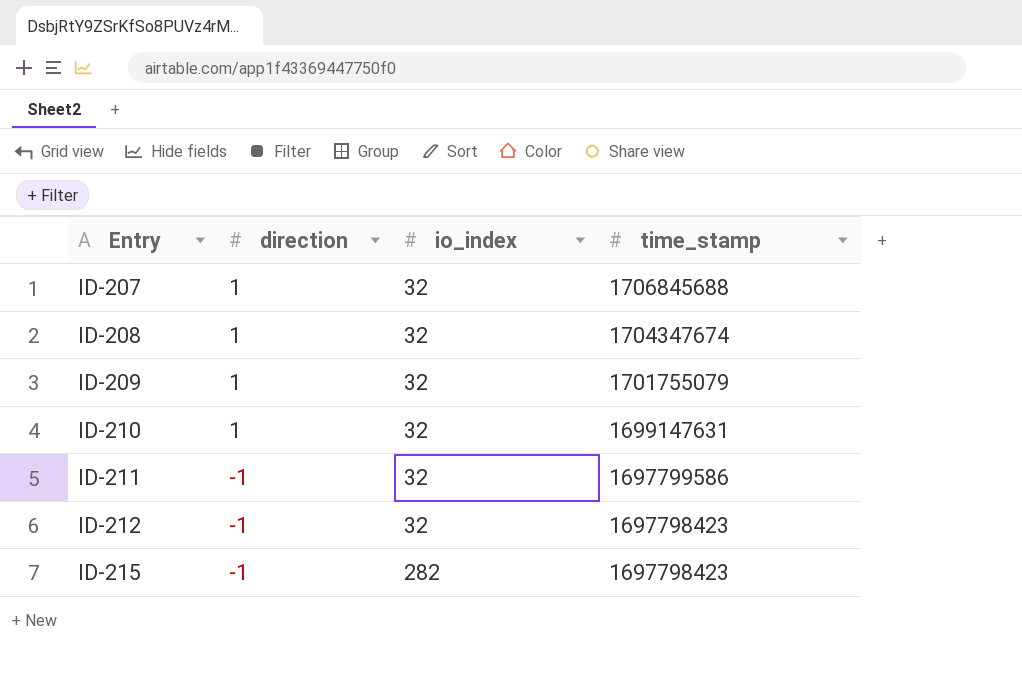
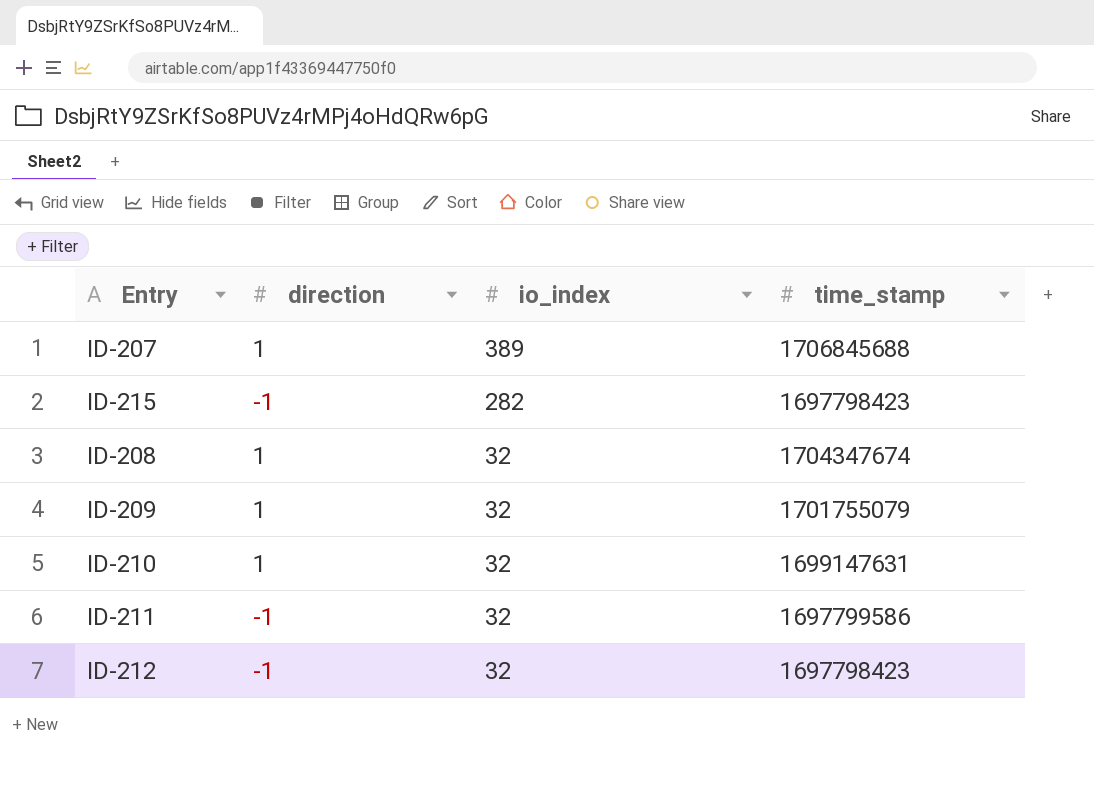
row order: Entry ascending -> io_index descending
ID-207 | io_index: 32 -> 389

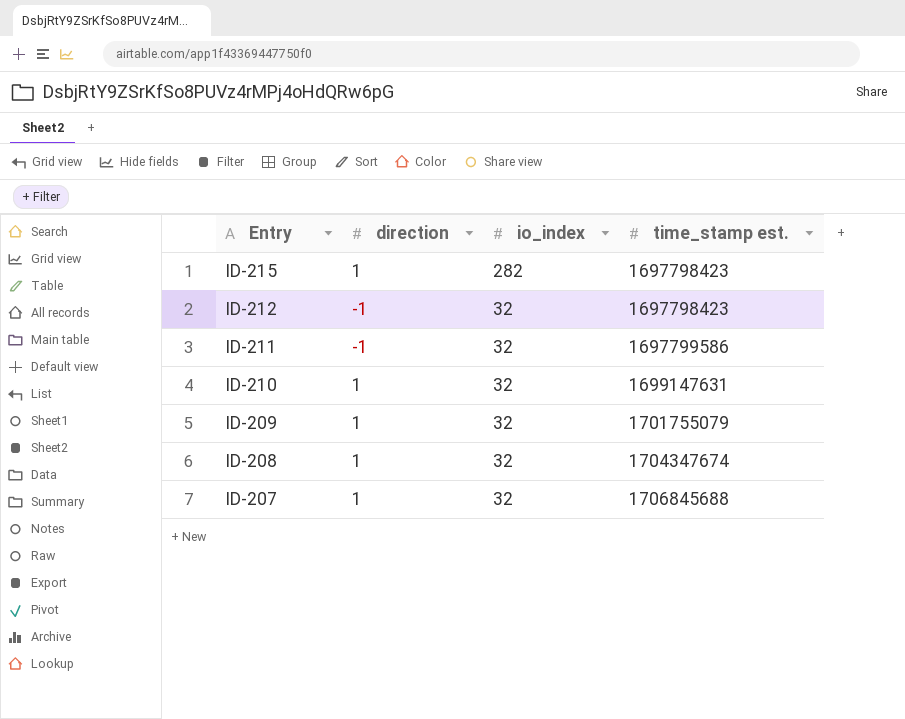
row order: io_index descending -> Entry descending
column name: time_stamp -> time_stamp est.
ID-215 | direction: -1 -> 1
ID-207 | io_index: 389 -> 32

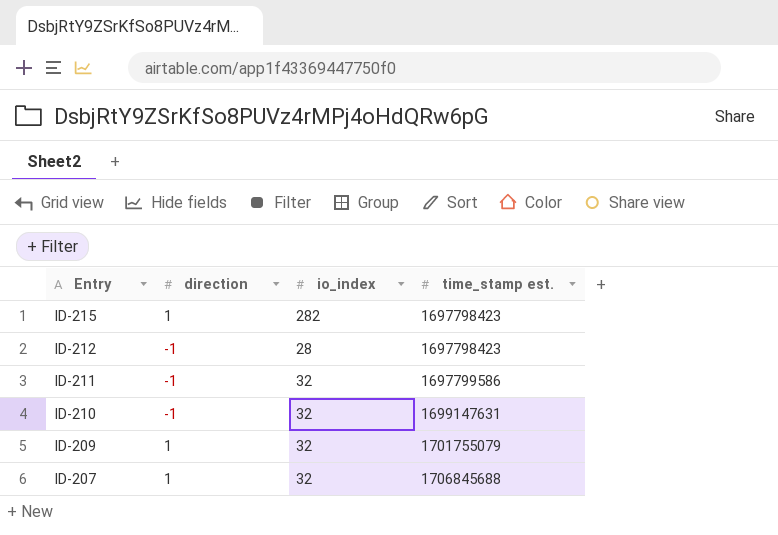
row ID-208: 1 | 32 | 1704347674 -> none
ID-212 | io_index: 32 -> 28
ID-210 | direction: 1 -> -1

